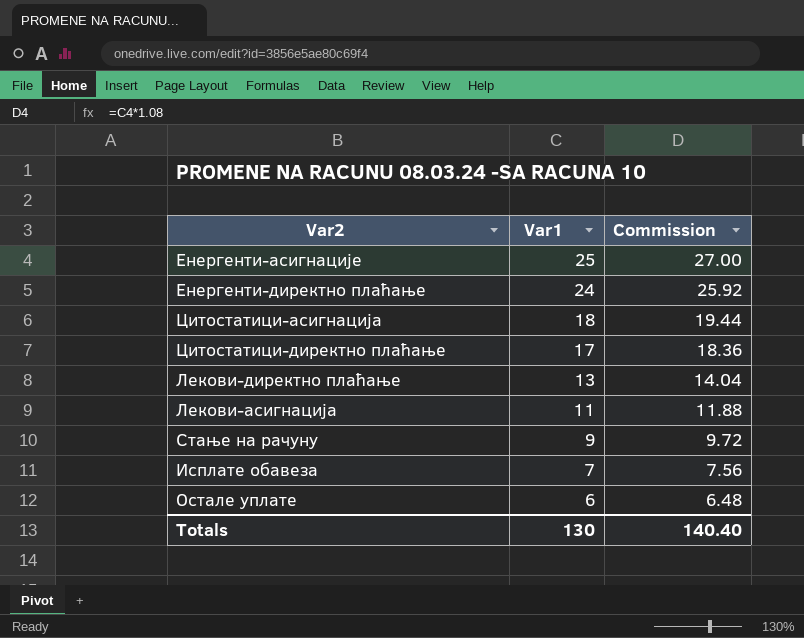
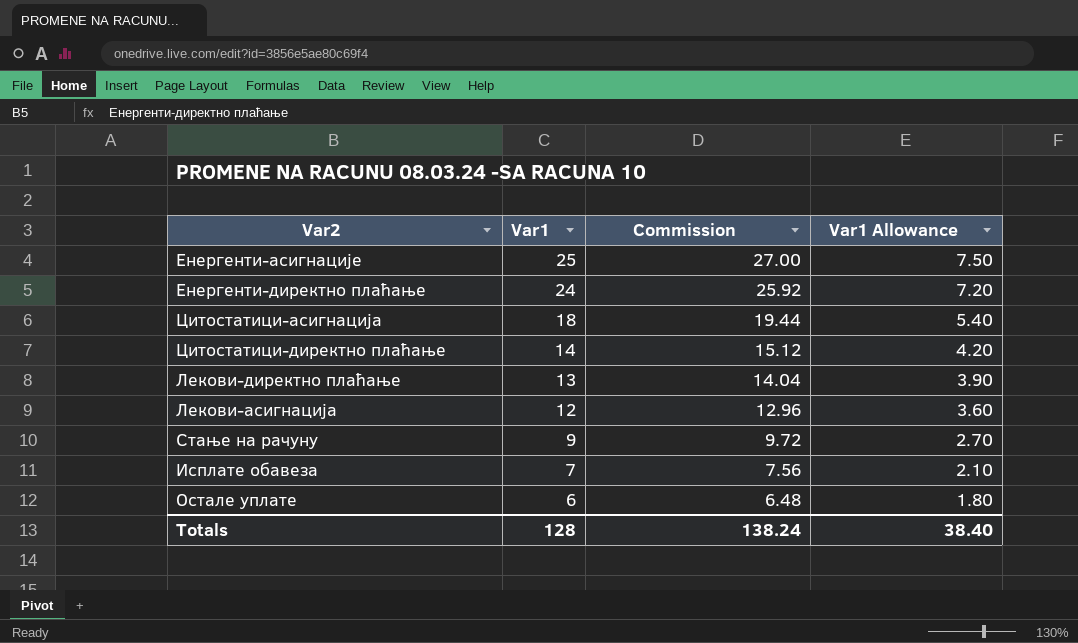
column Var1 Allowance | formula: none -> [Var1] * 0.3
Цитостатици-директно плаћање | Var1: 17 -> 14
Цитостатици-директно плаћање | Commission: 18.36 -> 15.12
Лекови-асигнација | Var1: 11 -> 12
Лекови-асигнација | Commission: 11.88 -> 12.96
Totals | Var1: 130 -> 128
Totals | Commission: 140.40 -> 138.24

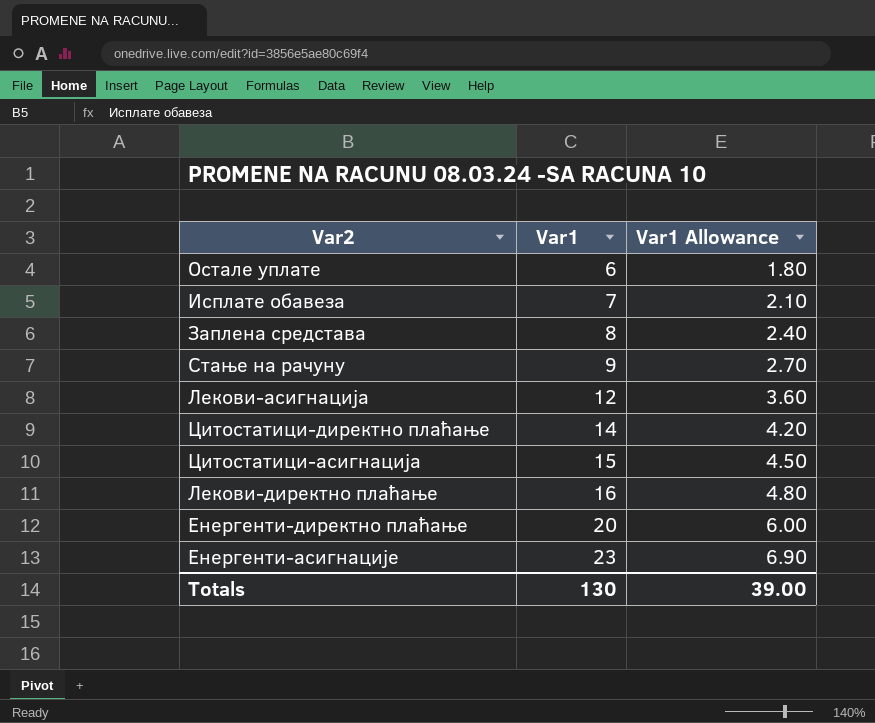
row order: Var1 descending -> Var1 ascending
column Commission | formula: [Var1] * 1.08 -> none
row Заплена средстава: none -> 8 | 2.40
Цитостатици-асигнација | Var1: 18 -> 15
Цитостатици-асигнација | Var1 Allowance: 5.40 -> 4.50
Лекови-директно плаћање | Var1: 13 -> 16
Лекови-директно плаћање | Var1 Allowance: 3.90 -> 4.80
Енергенти-директно плаћање | Var1: 24 -> 20
Енергенти-директно плаћање | Var1 Allowance: 7.20 -> 6.00
Енергенти-асигнације | Var1: 25 -> 23
Енергенти-асигнације | Var1 Allowance: 7.50 -> 6.90
Totals | Var1: 128 -> 130
Totals | Var1 Allowance: 38.40 -> 39.00

